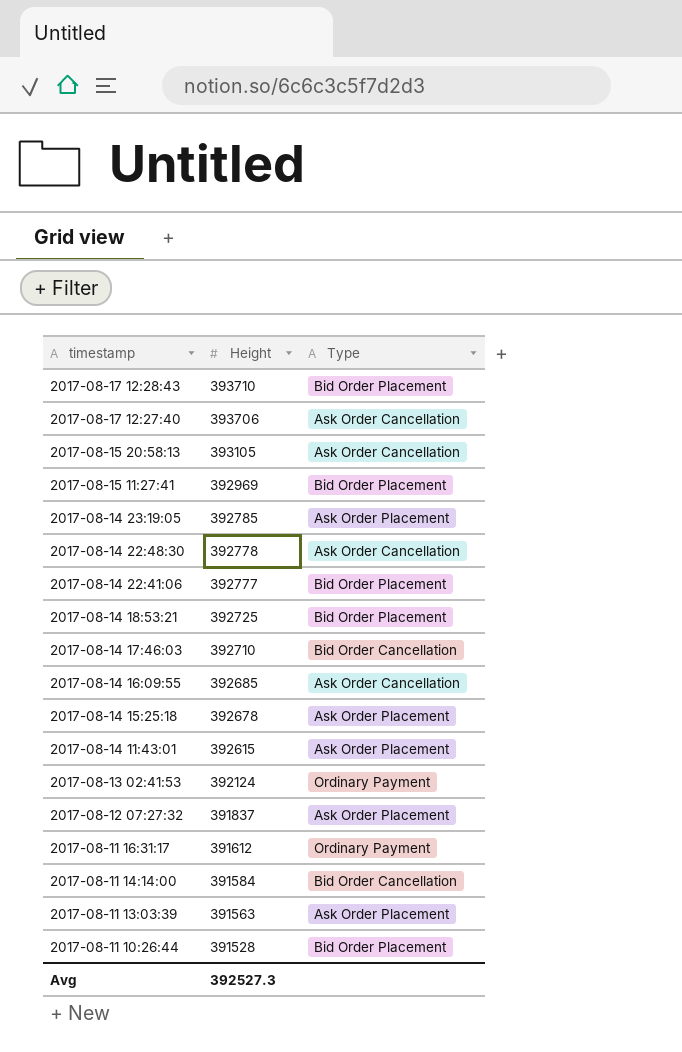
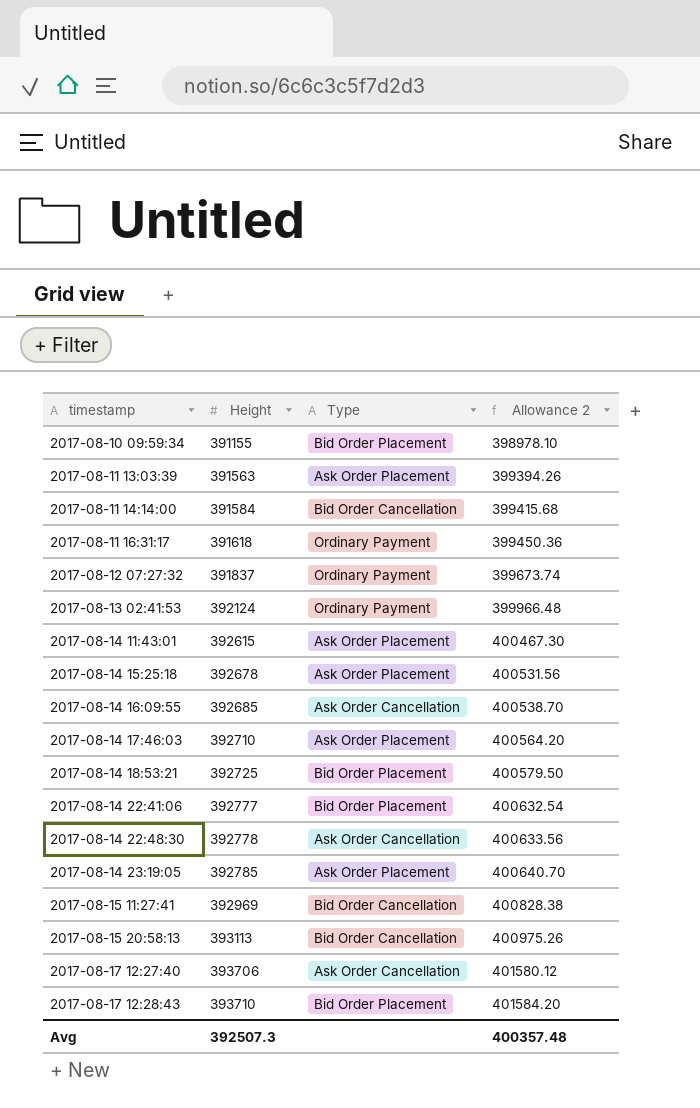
row order: timestamp descending -> timestamp ascending
column Allowance 2 | formula: none -> [Height] * 1.02
row 2017-08-11 10:26:44: 391528 | Bid Order Placement -> none
row 2017-08-10 09:59:34: none -> 391155 | Bid Order Placement | 398978.10
2017-08-11 16:31:17 | Height: 391612 -> 391618
2017-08-12 07:27:32 | Type: Ask Order Placement -> Ordinary Payment
2017-08-14 17:46:03 | Type: Bid Order Cancellation -> Ask Order Placement
2017-08-15 11:27:41 | Type: Bid Order Placement -> Bid Order Cancellation
2017-08-15 20:58:13 | Height: 393105 -> 393113
2017-08-15 20:58:13 | Type: Ask Order Cancellation -> Bid Order Cancellation
Avg | Height: 392527.3 -> 392507.3

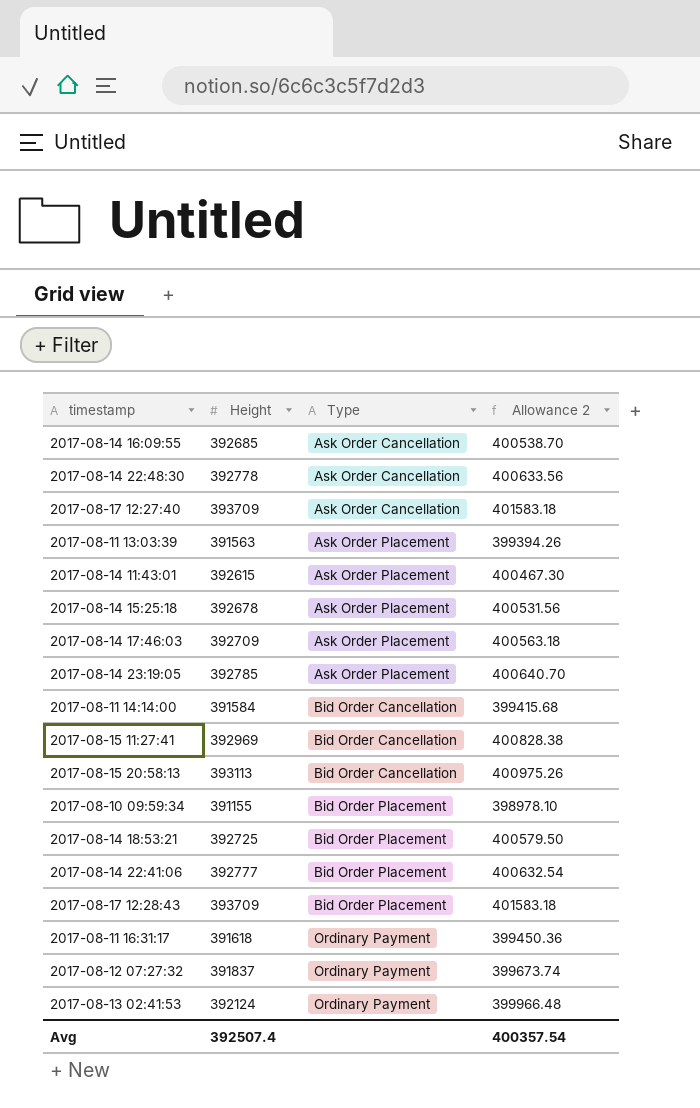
row order: timestamp ascending -> Type ascending
2017-08-17 12:27:40 | Height: 393706 -> 393709
2017-08-17 12:27:40 | Allowance 2: 401580.12 -> 401583.18
2017-08-14 17:46:03 | Height: 392710 -> 392709
2017-08-14 17:46:03 | Allowance 2: 400564.20 -> 400563.18
2017-08-17 12:28:43 | Height: 393710 -> 393709
2017-08-17 12:28:43 | Allowance 2: 401584.20 -> 401583.18
Avg | Height: 392507.3 -> 392507.4
Avg | Allowance 2: 400357.48 -> 400357.54

